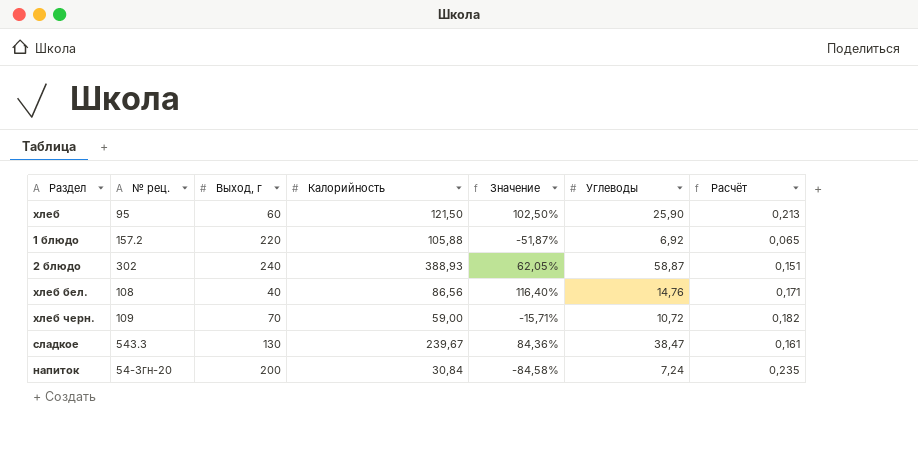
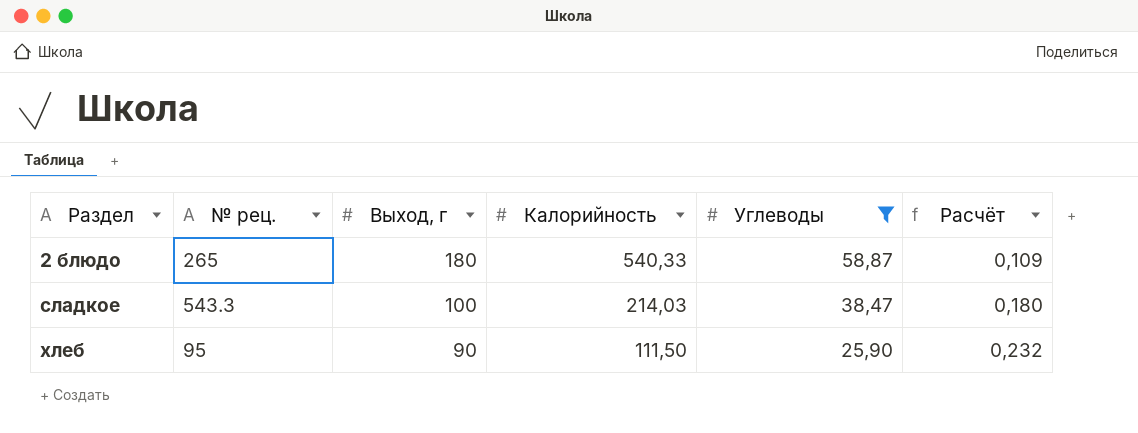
filter: none -> Углеводы >= 25,90
row order: none -> Раздел ascending
column Значение | formula: ([Калорийность] - [Выход, г]) / [Выход, г] -> none
2 блюдо | № рец.: 302 -> 265
2 блюдо | Выход, г: 240 -> 180
2 блюдо | Калорийность: 388,93 -> 540,33
2 блюдо | Расчёт: 0,151 -> 0,109
сладкое | Выход, г: 130 -> 100
сладкое | Калорийность: 239,67 -> 214,03
сладкое | Расчёт: 0,161 -> 0,180
хлеб | Выход, г: 60 -> 90
хлеб | Калорийность: 121,50 -> 111,50
хлеб | Расчёт: 0,213 -> 0,232

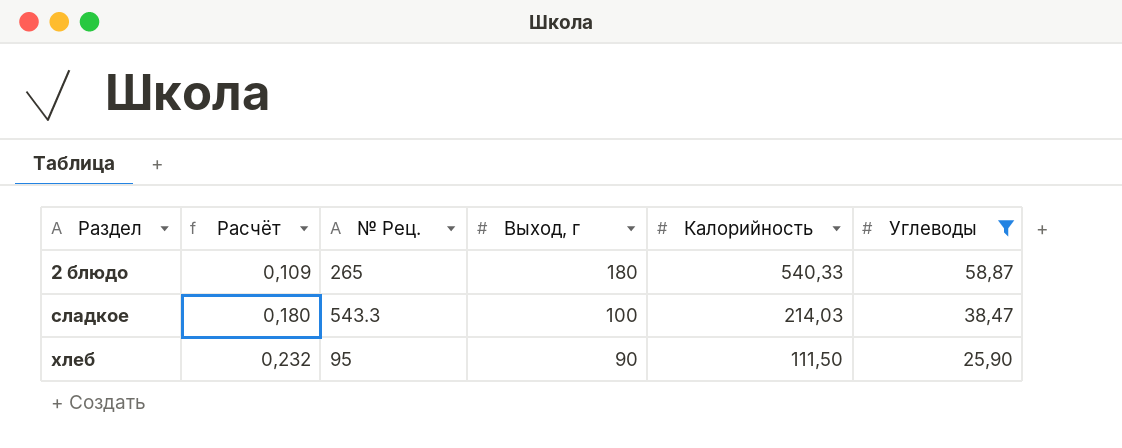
column Расчёт | position: 6 -> 2
column name: № рец. -> № Рец.

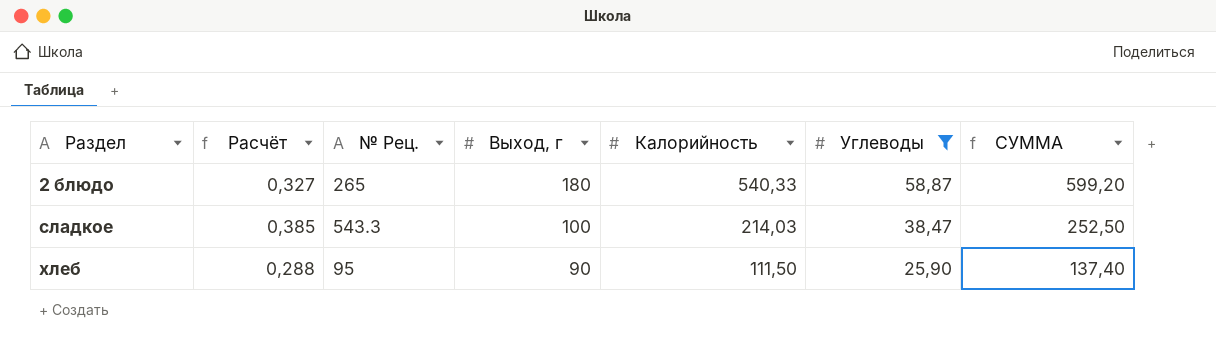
column Расчёт | formula: [Углеводы] / [Калорийность] -> [Углеводы] / [Выход, г]
column СУММА | formula: none -> [Калорийность] + [Углеводы]

